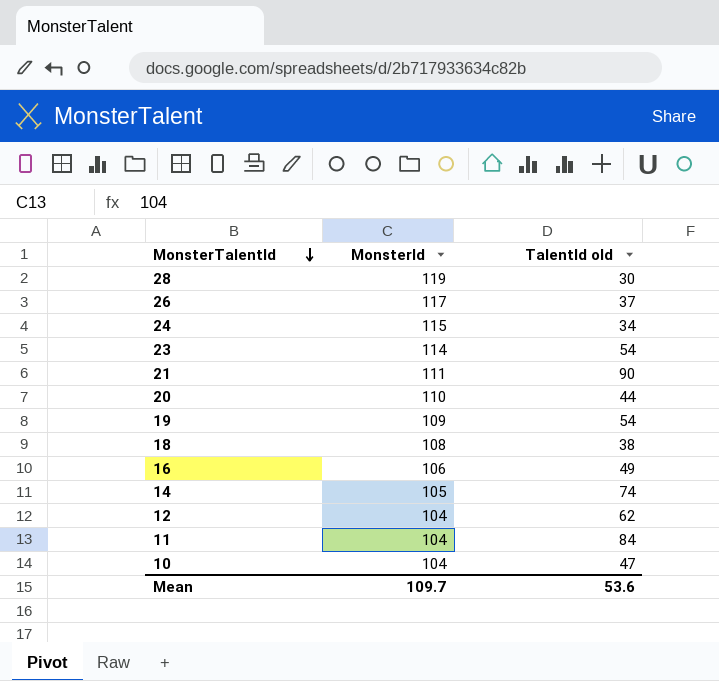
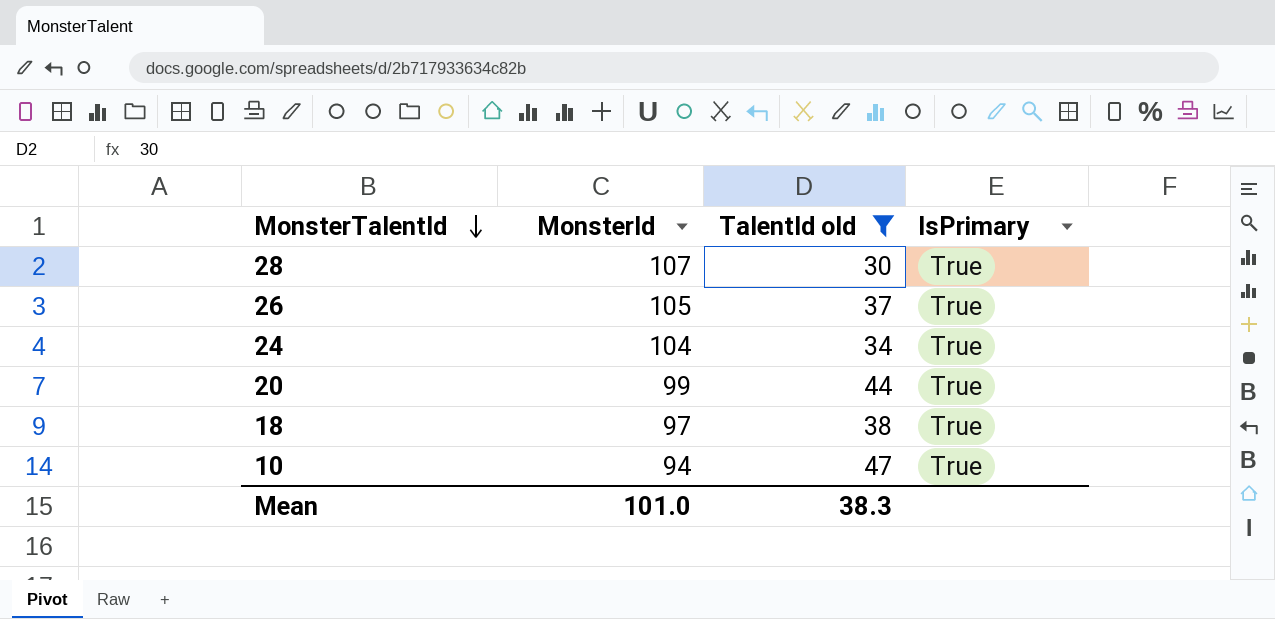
filter: none -> TalentId old <= 47
column IsPrimary | position: none -> 4
28 | MonsterId: 119 -> 107
26 | MonsterId: 117 -> 105
24 | MonsterId: 115 -> 104
20 | MonsterId: 110 -> 99
18 | MonsterId: 108 -> 97
10 | MonsterId: 104 -> 94
Mean | MonsterId: 109.7 -> 101.0
Mean | TalentId old: 53.6 -> 38.3

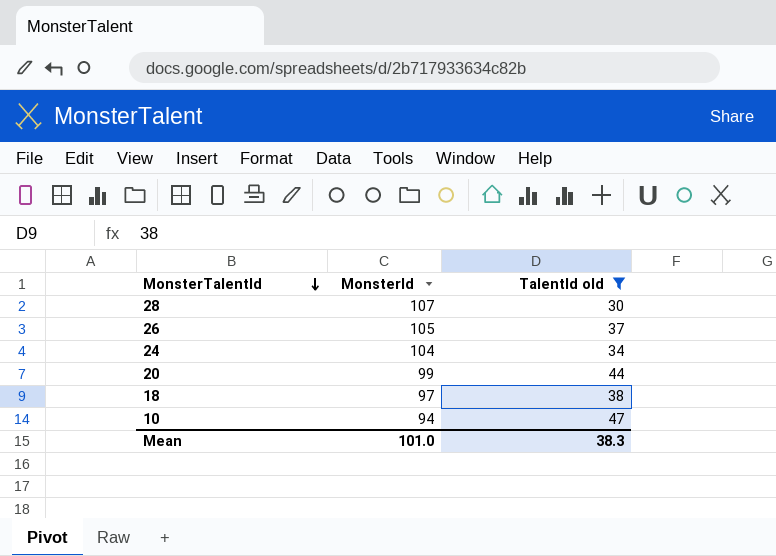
column IsPrimary | position: 4 -> none

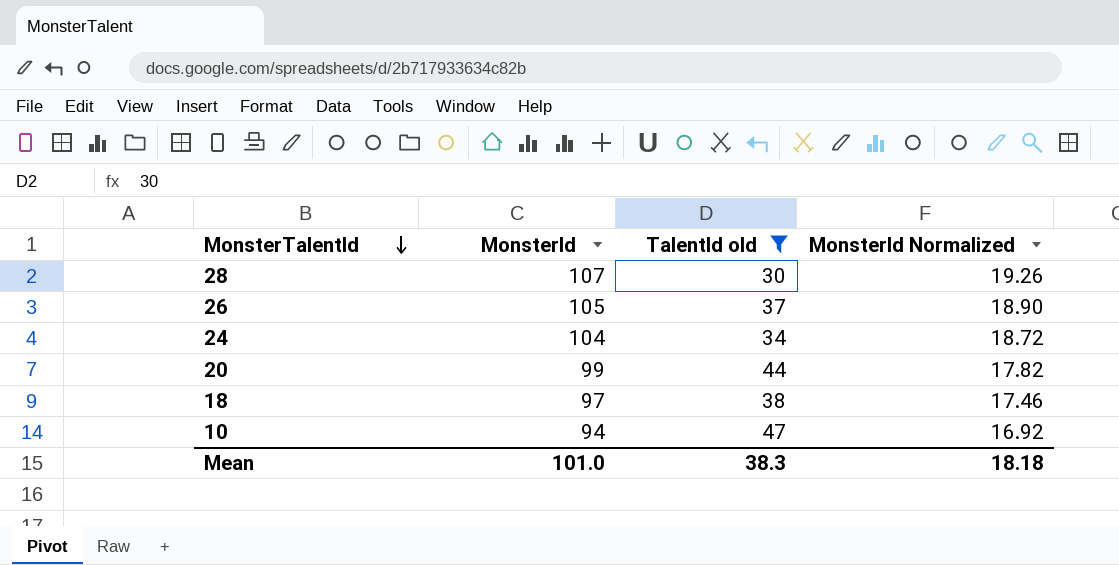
column MonsterId Normalized | formula: none -> [MonsterId] * 0.18

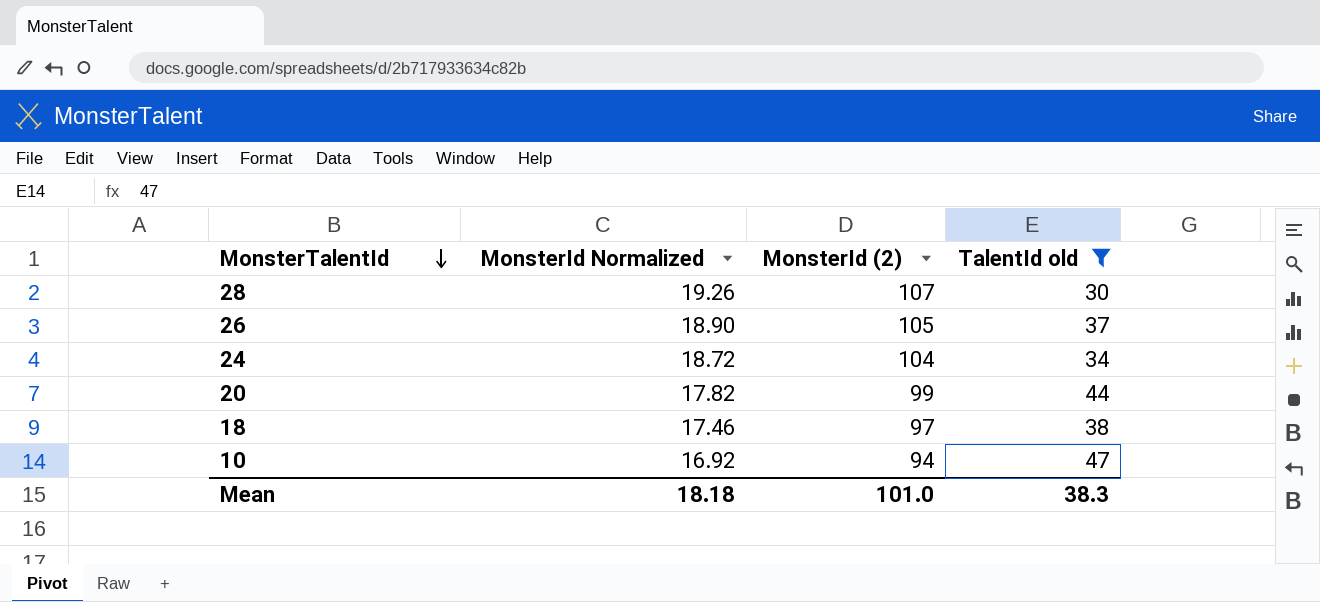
column MonsterId Normalized | position: 4 -> 2
column name: MonsterId -> MonsterId (2)

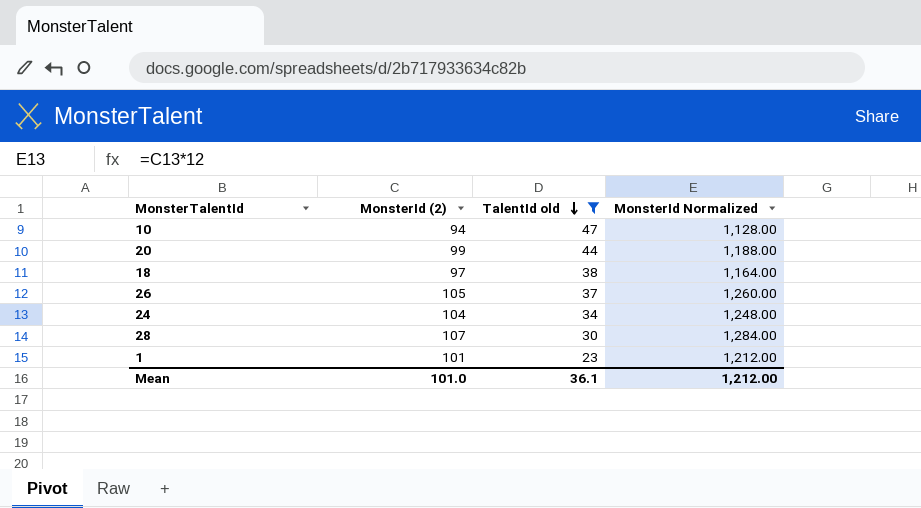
row order: MonsterTalentId descending -> TalentId old descending
column MonsterId Normalized | formula: [MonsterId (2)] * 0.18 -> [MonsterId (2)] * 12
column MonsterId Normalized | position: 2 -> 4
row 1: none -> 101 | 23 | 1,212.00
Mean | TalentId old: 38.3 -> 36.1
Mean | MonsterId Normalized: 18.18 -> 1,212.00

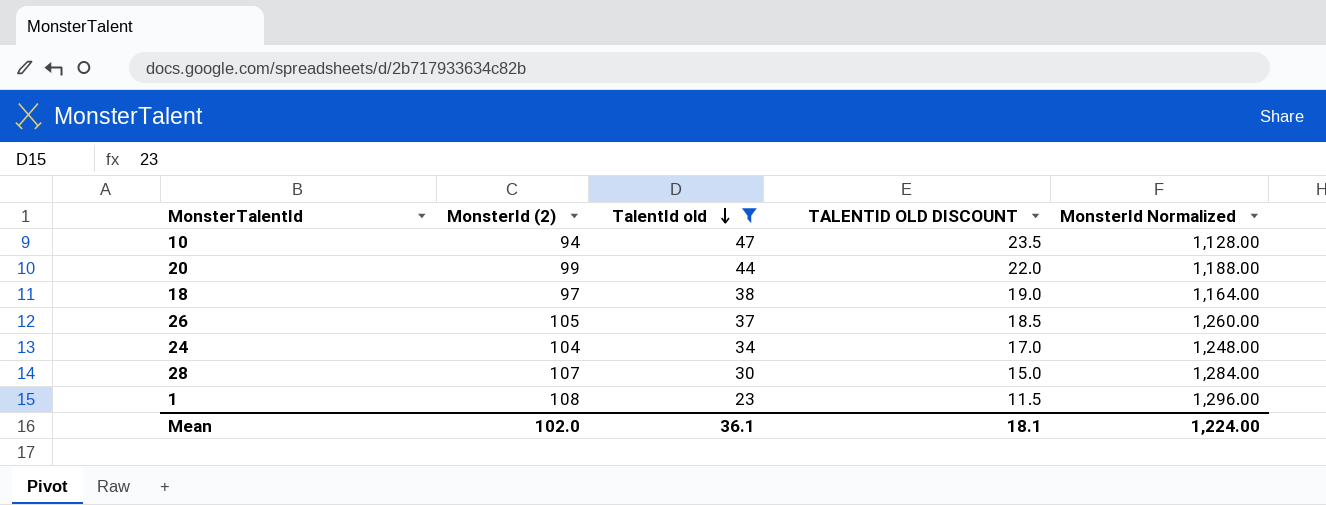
column TALENTID OLD DISCOUNT | formula: none -> [TalentId old] * 0.5
1 | MonsterId (2): 101 -> 108
1 | MonsterId Normalized: 1,212.00 -> 1,296.00
Mean | MonsterId (2): 101.0 -> 102.0
Mean | MonsterId Normalized: 1,212.00 -> 1,224.00

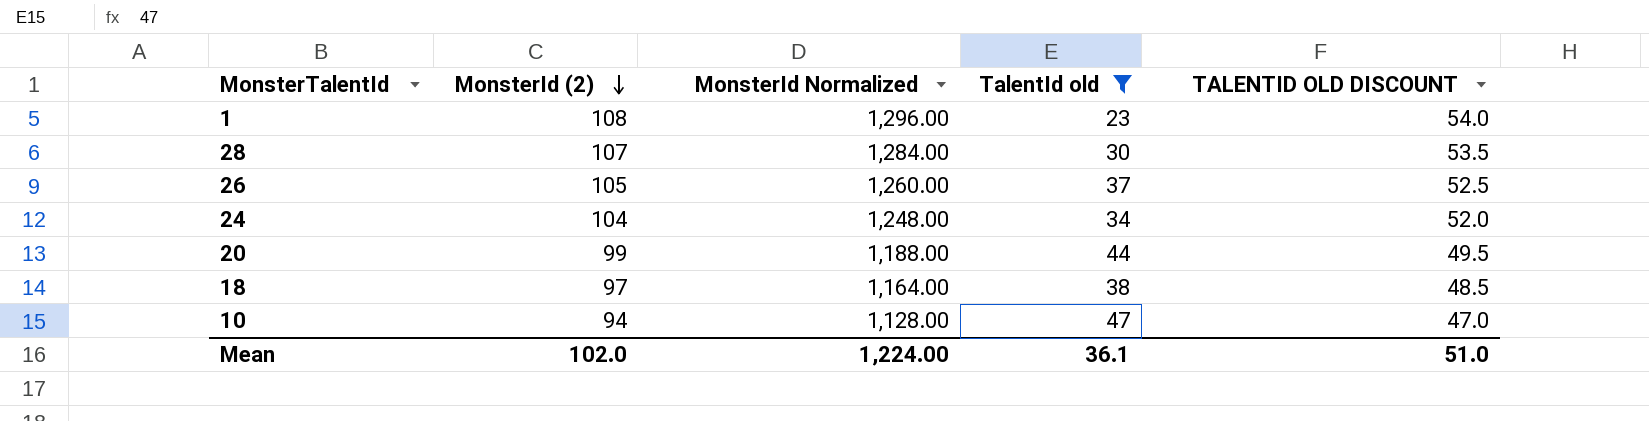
row order: TalentId old descending -> MonsterId (2) descending
column MonsterId Normalized | position: 5 -> 3
column TALENTID OLD DISCOUNT | formula: [TalentId old] * 0.5 -> [MonsterId (2)] * 0.5
Mean | TALENTID OLD DISCOUNT: 18.1 -> 51.0

